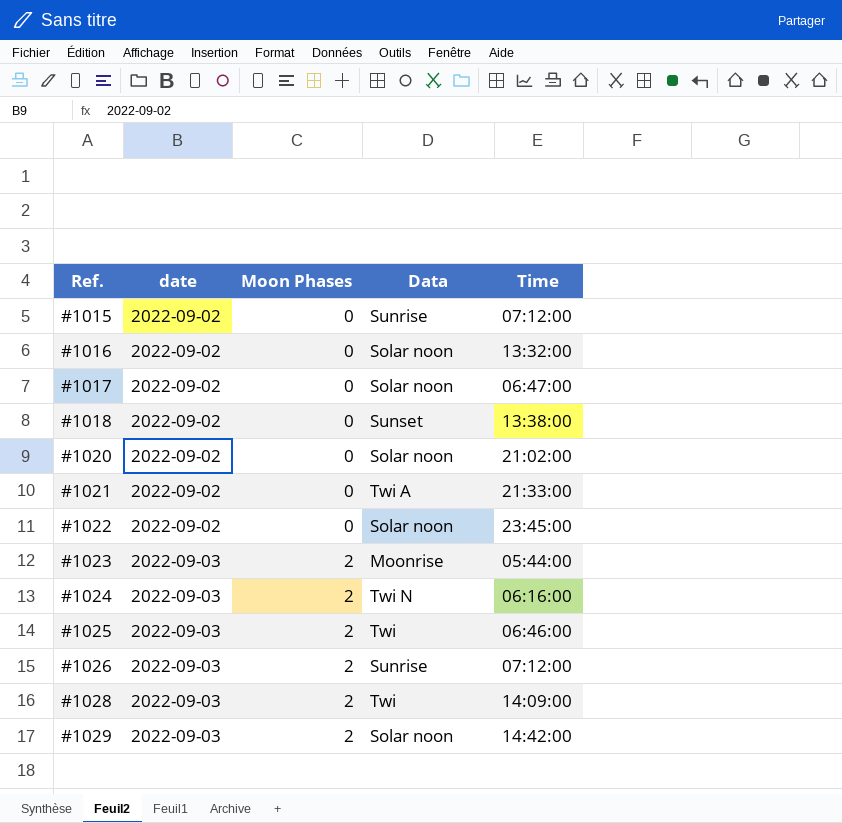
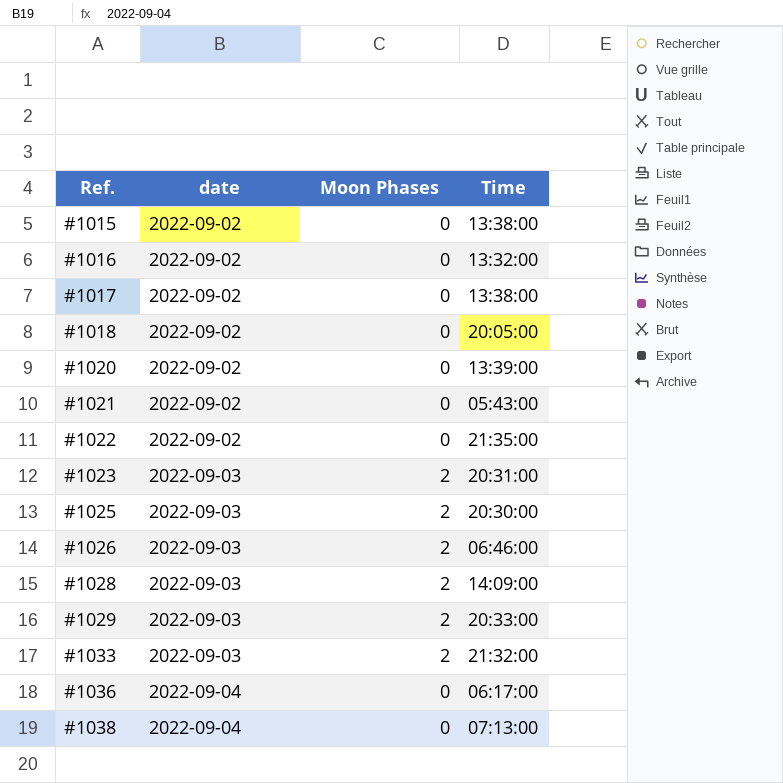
column Data | position: 4 -> none
row #1024: 2022-09-03 | 2 | Twi N | 06:16:00 -> none
#1015 | Time: 07:12:00 -> 13:38:00
#1017 | Time: 06:47:00 -> 13:38:00
#1018 | Time: 13:38:00 -> 20:05:00
#1020 | Time: 21:02:00 -> 13:39:00
#1021 | Time: 21:33:00 -> 05:43:00
#1022 | Time: 23:45:00 -> 21:35:00
#1023 | Time: 05:44:00 -> 20:31:00
#1025 | Time: 06:46:00 -> 20:30:00
#1026 | Time: 07:12:00 -> 06:46:00
#1029 | Time: 14:42:00 -> 20:33:00
row #1033: none -> 2022-09-03 | 2 | 21:32:00
row #1036: none -> 2022-09-04 | 0 | 06:17:00
row #1038: none -> 2022-09-04 | 0 | 07:13:00

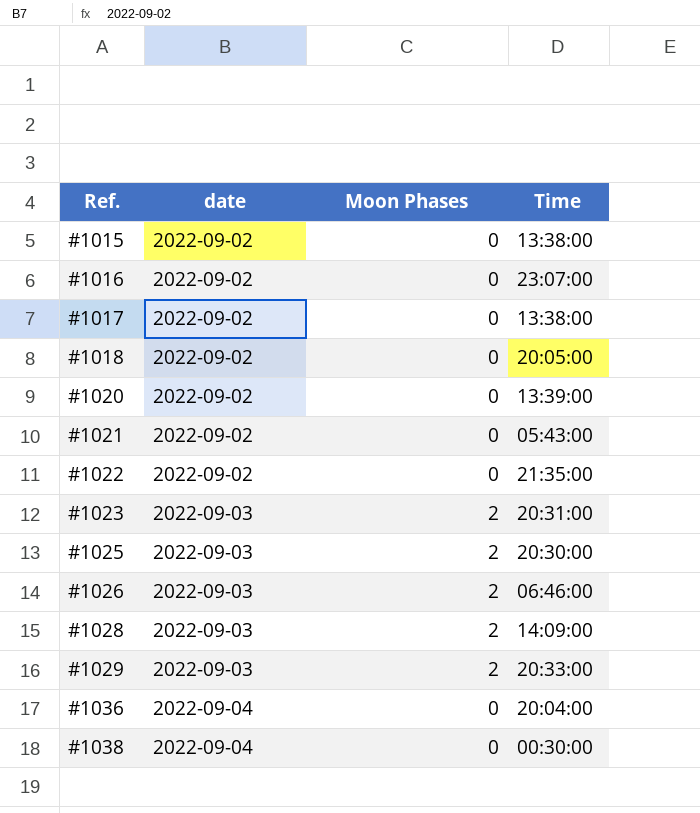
row #1033: 2022-09-03 | 2 | 21:32:00 -> none
#1016 | Time: 13:32:00 -> 23:07:00
#1036 | Time: 06:17:00 -> 20:04:00
#1038 | Time: 07:13:00 -> 00:30:00

